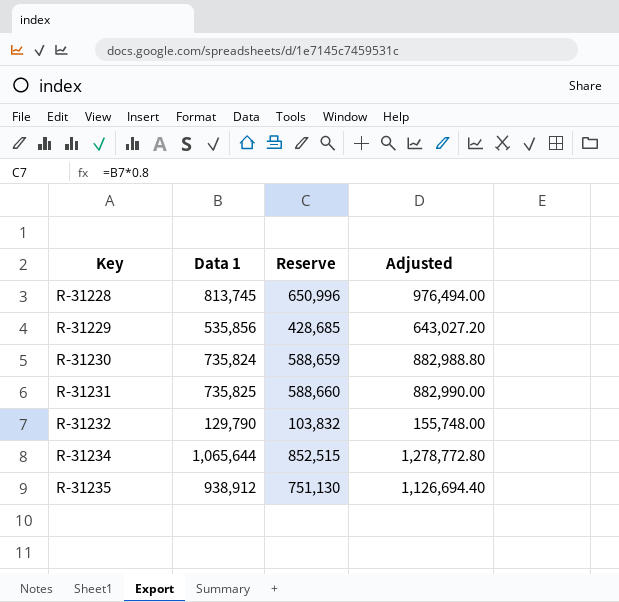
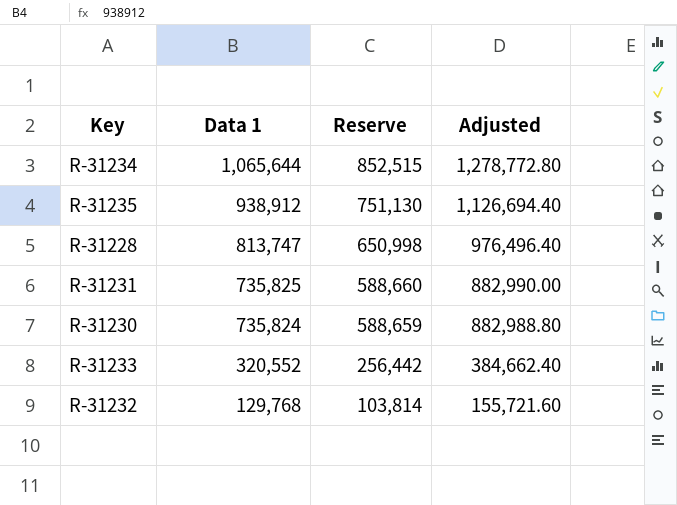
row order: Key ascending -> Data 1 descending
row R-31229: 535,856 | 428,685 | 643,027.20 -> none
R-31228 | Data 1: 813,745 -> 813,747
R-31228 | Reserve: 650,996 -> 650,998
R-31228 | Adjusted: 976,494.00 -> 976,496.40
row R-31233: none -> 320,552 | 256,442 | 384,662.40
R-31232 | Data 1: 129,790 -> 129,768
R-31232 | Reserve: 103,832 -> 103,814
R-31232 | Adjusted: 155,748.00 -> 155,721.60

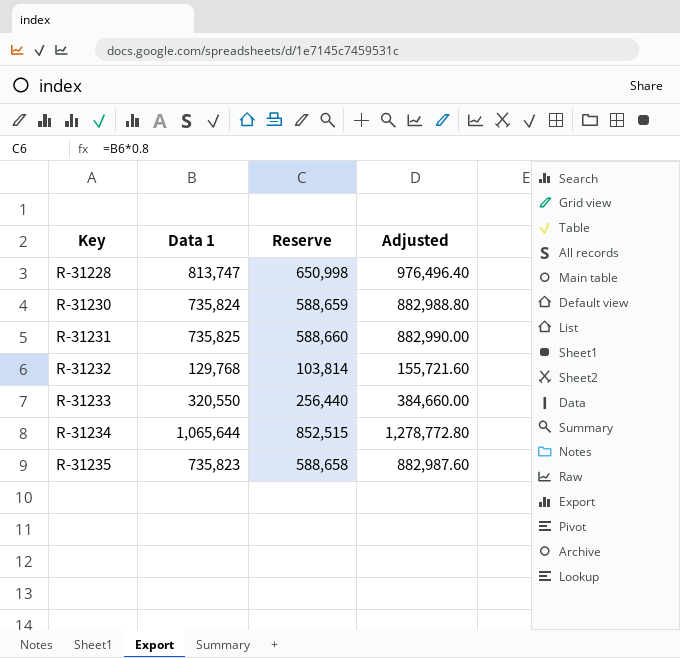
row order: Data 1 descending -> Key ascending
R-31233 | Data 1: 320,552 -> 320,550
R-31233 | Reserve: 256,442 -> 256,440
R-31233 | Adjusted: 384,662.40 -> 384,660.00
R-31235 | Data 1: 938,912 -> 735,823
R-31235 | Reserve: 751,130 -> 588,658
R-31235 | Adjusted: 1,126,694.40 -> 882,987.60

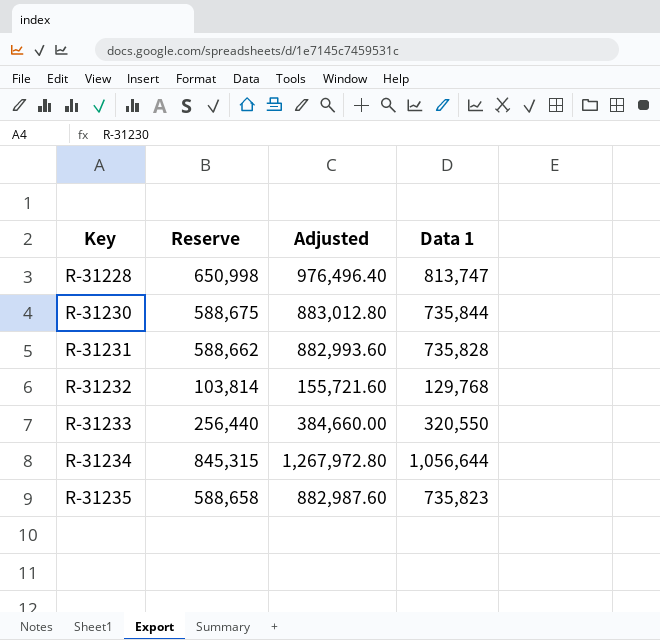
column Data 1 | position: 2 -> 4
R-31230 | Reserve: 588,659 -> 588,675
R-31230 | Adjusted: 882,988.80 -> 883,012.80
R-31230 | Data 1: 735,824 -> 735,844
R-31231 | Reserve: 588,660 -> 588,662
R-31231 | Adjusted: 882,990.00 -> 882,993.60
R-31231 | Data 1: 735,825 -> 735,828
R-31234 | Reserve: 852,515 -> 845,315
R-31234 | Adjusted: 1,278,772.80 -> 1,267,972.80
R-31234 | Data 1: 1,065,644 -> 1,056,644

